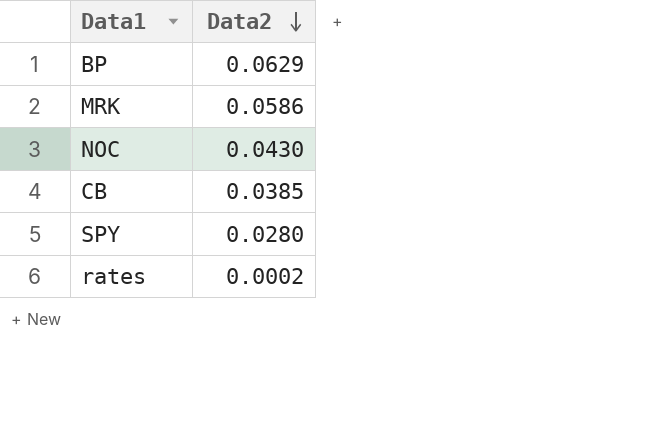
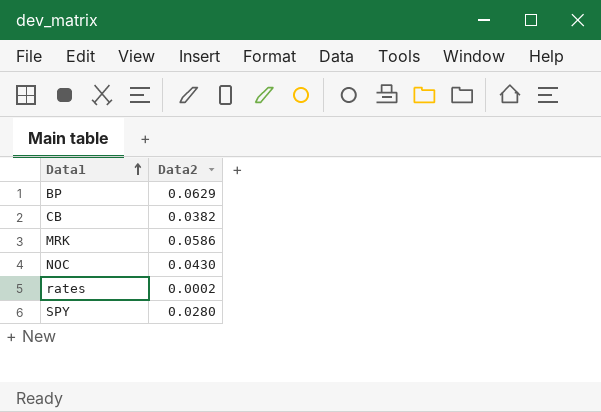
row order: Data2 descending -> Data1 ascending
CB | Data2: 0.0385 -> 0.0382

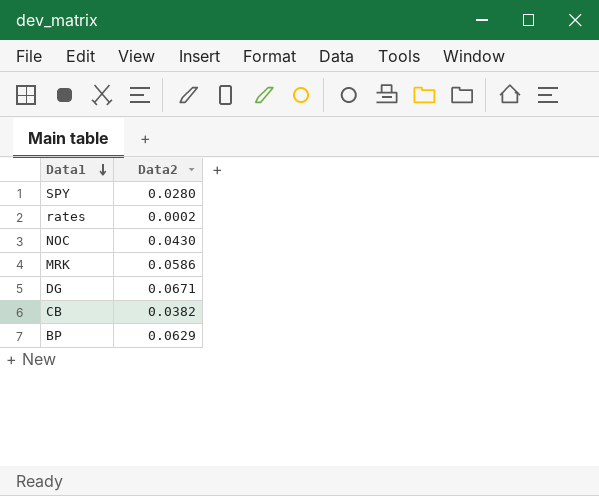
row order: Data1 ascending -> Data1 descending
row DG: none -> 0.0671

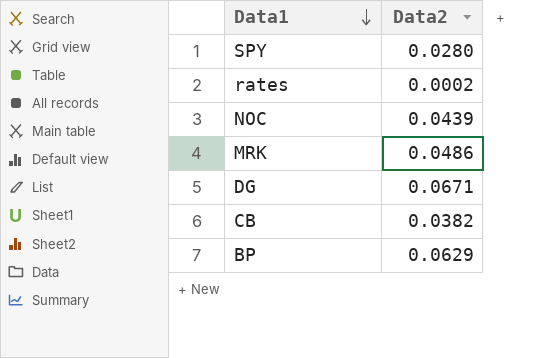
NOC | Data2: 0.0430 -> 0.0439
MRK | Data2: 0.0586 -> 0.0486

